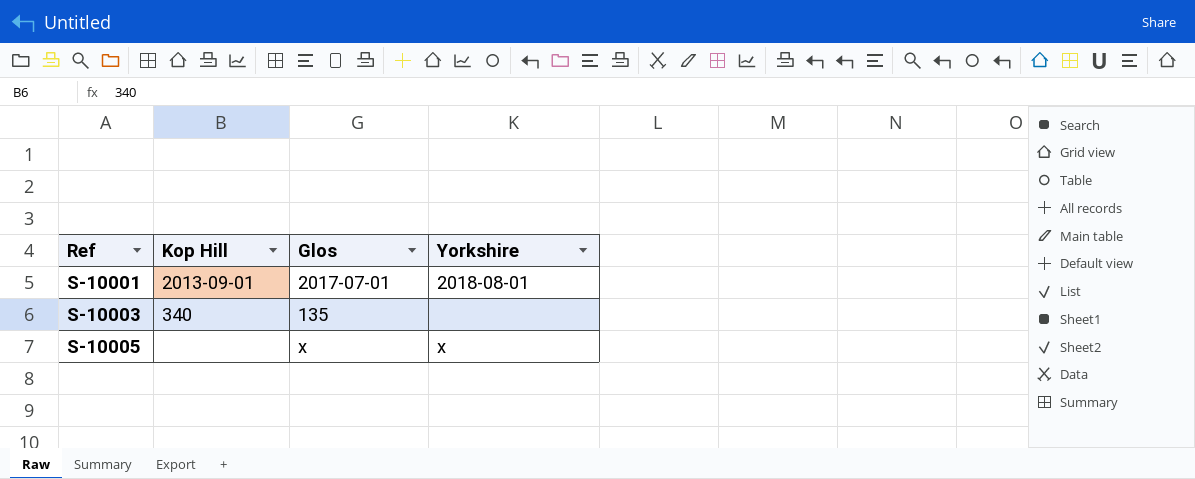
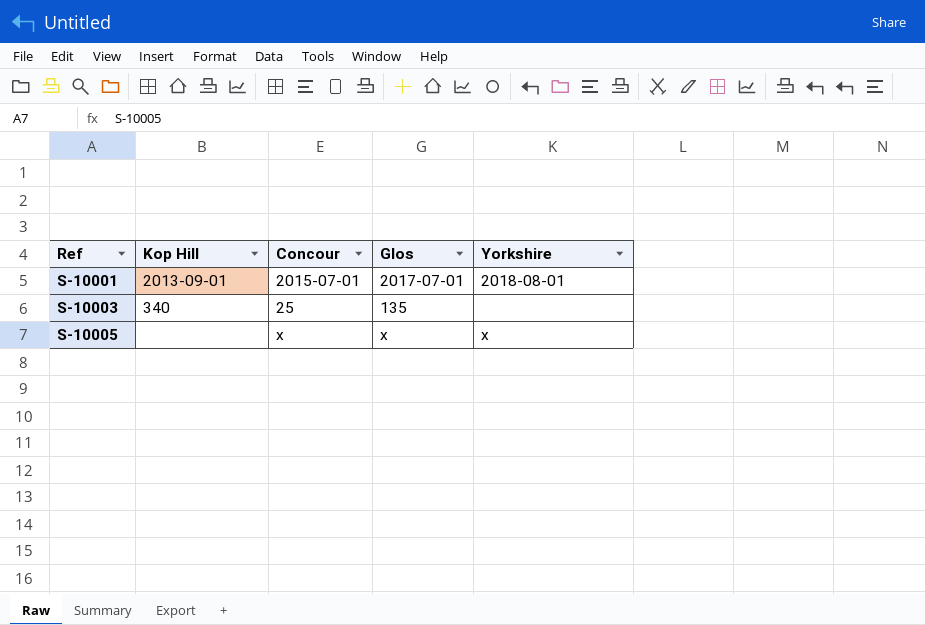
column Concour | position: none -> 3

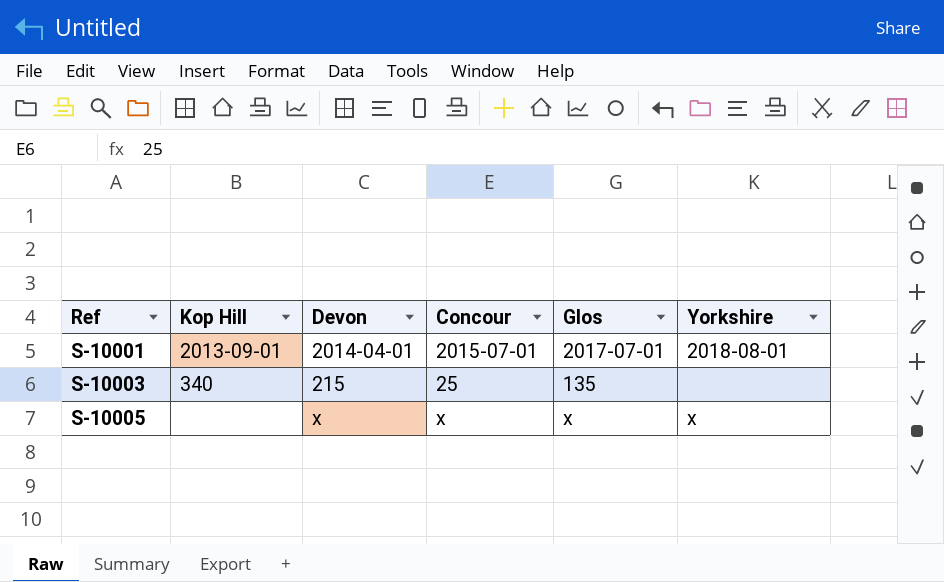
column Devon | position: none -> 3

